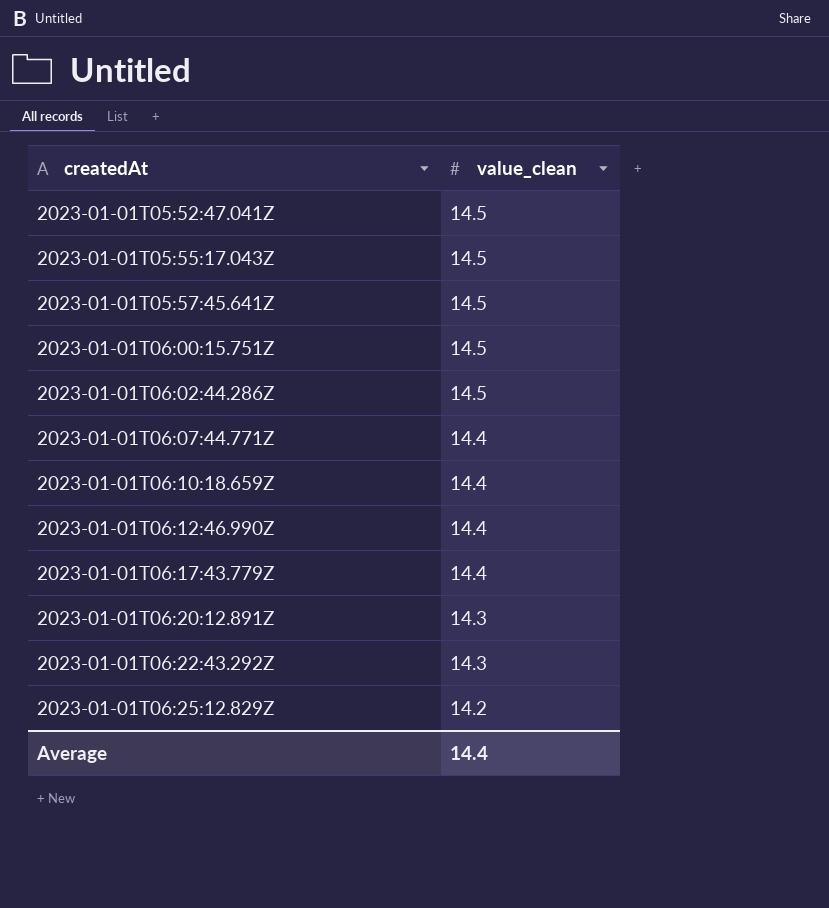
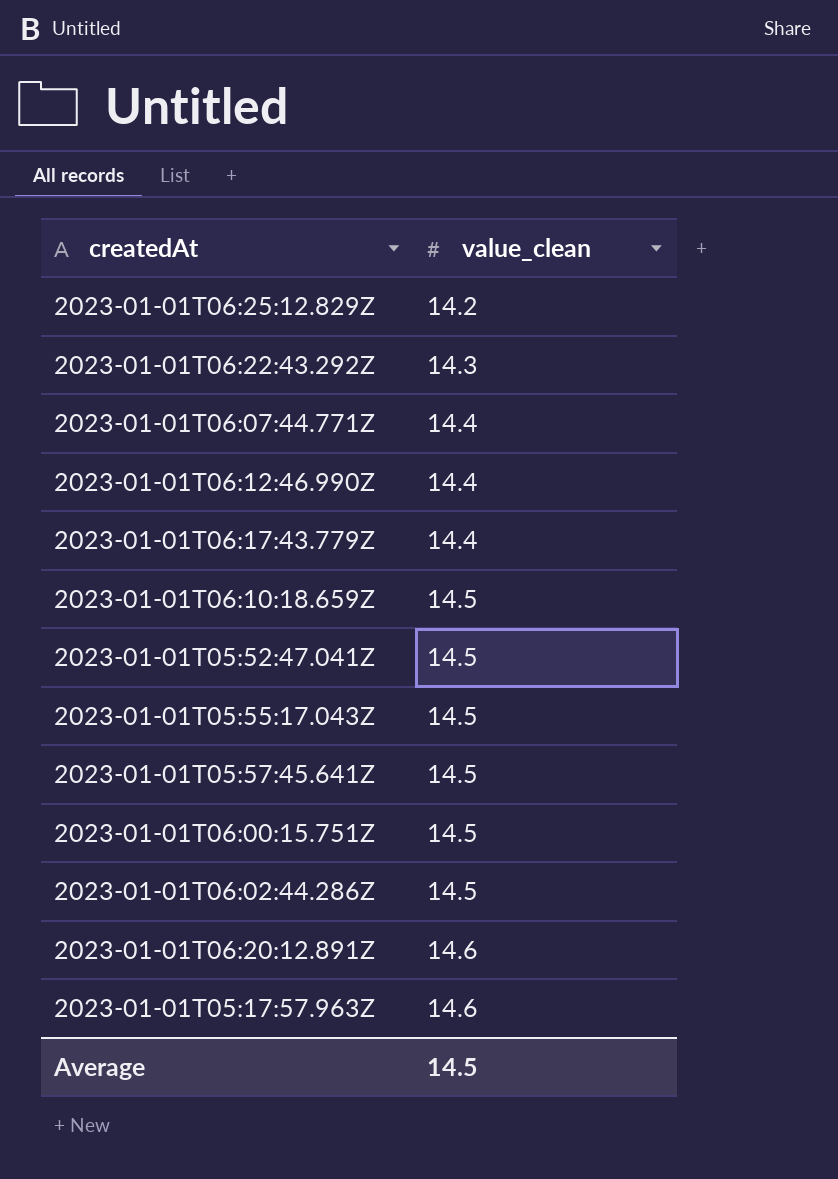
row order: createdAt ascending -> value_clean ascending
2023-01-01T06:10:18.659Z | value_clean: 14.4 -> 14.5
2023-01-01T06:20:12.891Z | value_clean: 14.3 -> 14.6
row 2023-01-01T05:17:57.963Z: none -> 14.6
Average | value_clean: 14.4 -> 14.5

